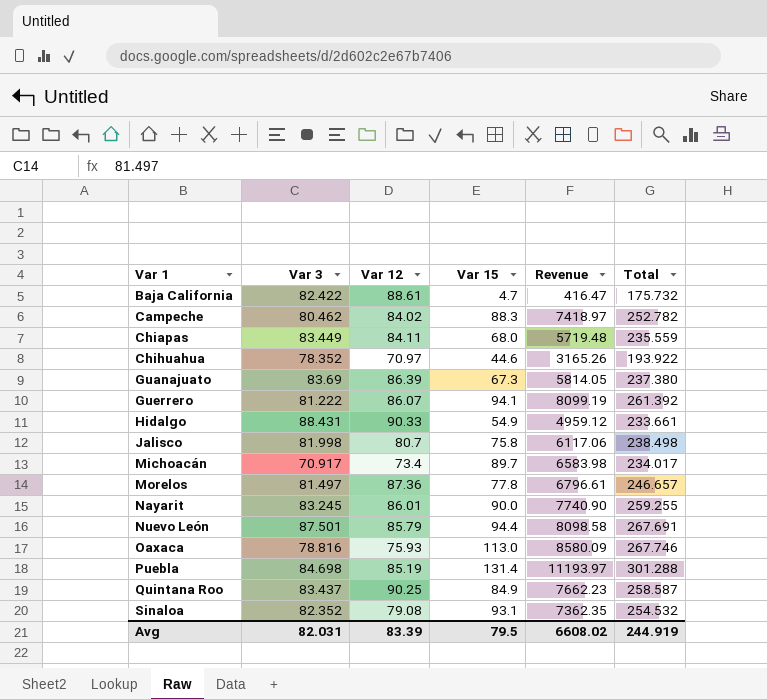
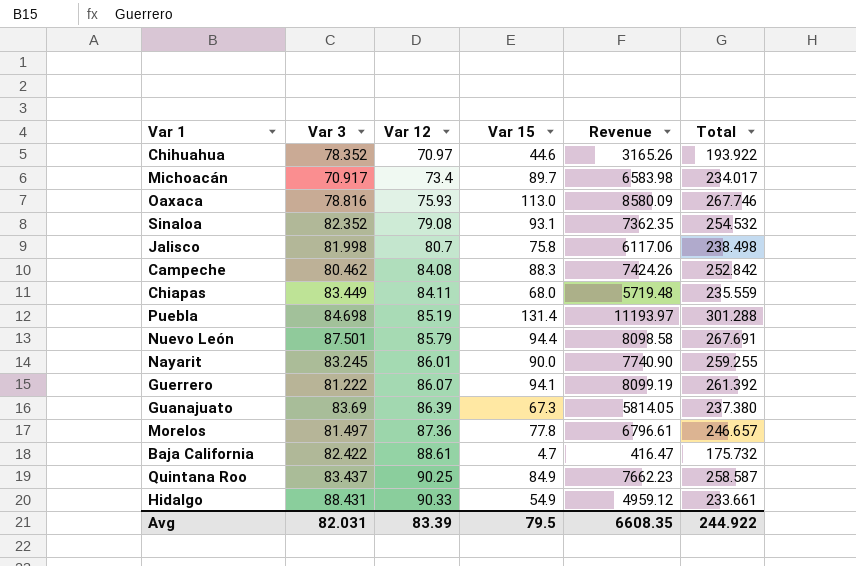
row order: Var 1 ascending -> Var 12 ascending
Campeche | Var 12: 84.02 -> 84.08
Campeche | Revenue: 7418.97 -> 7424.26
Campeche | Total: 252.782 -> 252.842
Avg | Revenue: 6608.02 -> 6608.35
Avg | Total: 244.919 -> 244.922

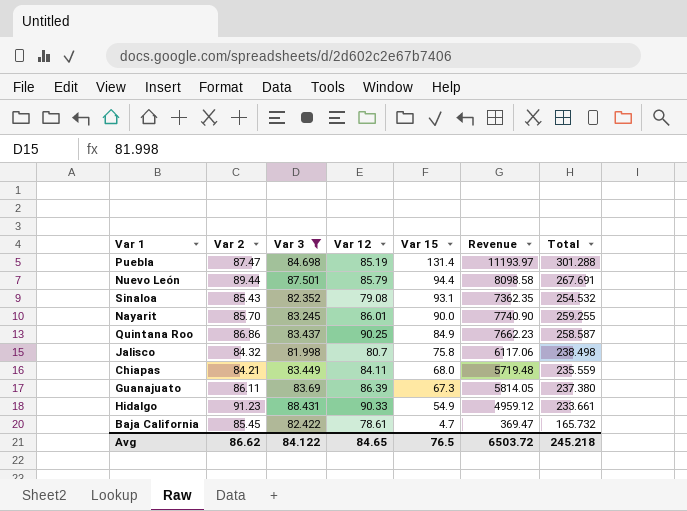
filter: none -> Var 3 >= 81.998
row order: Var 12 ascending -> Var 15 descending
column Var 2 | position: none -> 2
Baja California | Var 12: 88.61 -> 78.61
Baja California | Revenue: 416.47 -> 369.47
Baja California | Total: 175.732 -> 165.732
Avg | Var 3: 82.031 -> 84.122
Avg | Var 12: 83.39 -> 84.65
Avg | Var 15: 79.5 -> 76.5
Avg | Revenue: 6608.35 -> 6503.72
Avg | Total: 244.922 -> 245.218

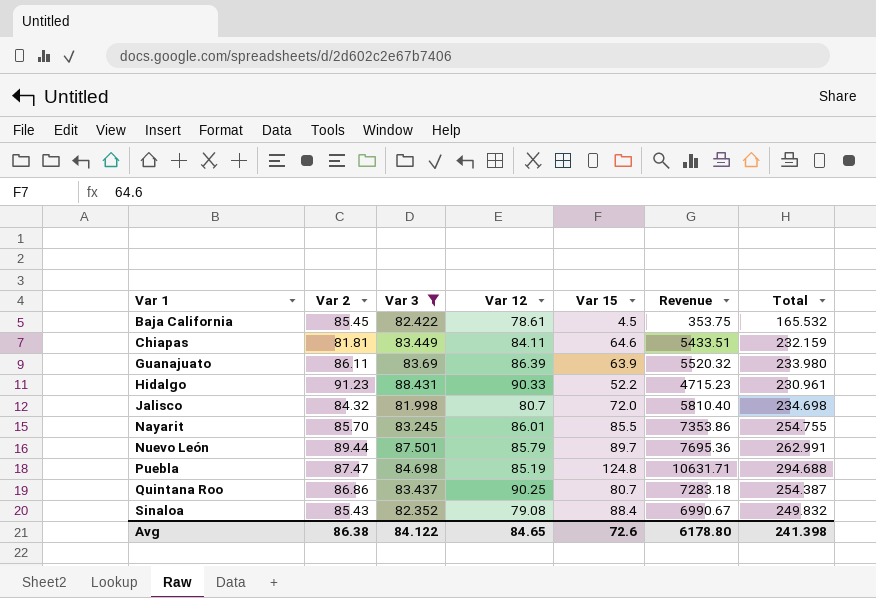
row order: Var 15 descending -> Var 1 ascending
Baja California | Var 15: 4.7 -> 4.5
Baja California | Revenue: 369.47 -> 353.75
Baja California | Total: 165.732 -> 165.532
Chiapas | Var 2: 84.21 -> 81.81
Chiapas | Var 15: 68.0 -> 64.6
Chiapas | Revenue: 5719.48 -> 5433.51
Chiapas | Total: 235.559 -> 232.159
Guanajuato | Var 15: 67.3 -> 63.9
Guanajuato | Revenue: 5814.05 -> 5520.32
Guanajuato | Total: 237.380 -> 233.980
Hidalgo | Var 15: 54.9 -> 52.2
Hidalgo | Revenue: 4959.12 -> 4715.23
Hidalgo | Total: 233.661 -> 230.961
Jalisco | Var 15: 75.8 -> 72.0
Jalisco | Revenue: 6117.06 -> 5810.40
Jalisco | Total: 238.498 -> 234.698
Nayarit | Var 15: 90.0 -> 85.5
Nayarit | Revenue: 7740.90 -> 7353.86
Nayarit | Total: 259.255 -> 254.755
Nuevo León | Var 15: 94.4 -> 89.7
Nuevo León | Revenue: 8098.58 -> 7695.36
Nuevo León | Total: 267.691 -> 262.991
Puebla | Var 15: 131.4 -> 124.8
Puebla | Revenue: 11193.97 -> 10631.71
Puebla | Total: 301.288 -> 294.688
Quintana Roo | Var 15: 84.9 -> 80.7
Quintana Roo | Revenue: 7662.23 -> 7283.18
Quintana Roo | Total: 258.587 -> 254.387
Sinaloa | Var 15: 93.1 -> 88.4
Sinaloa | Revenue: 7362.35 -> 6990.67
Sinaloa | Total: 254.532 -> 249.832
Avg | Var 2: 86.62 -> 86.38
Avg | Var 15: 76.5 -> 72.6
Avg | Revenue: 6503.72 -> 6178.80
Avg | Total: 245.218 -> 241.398

